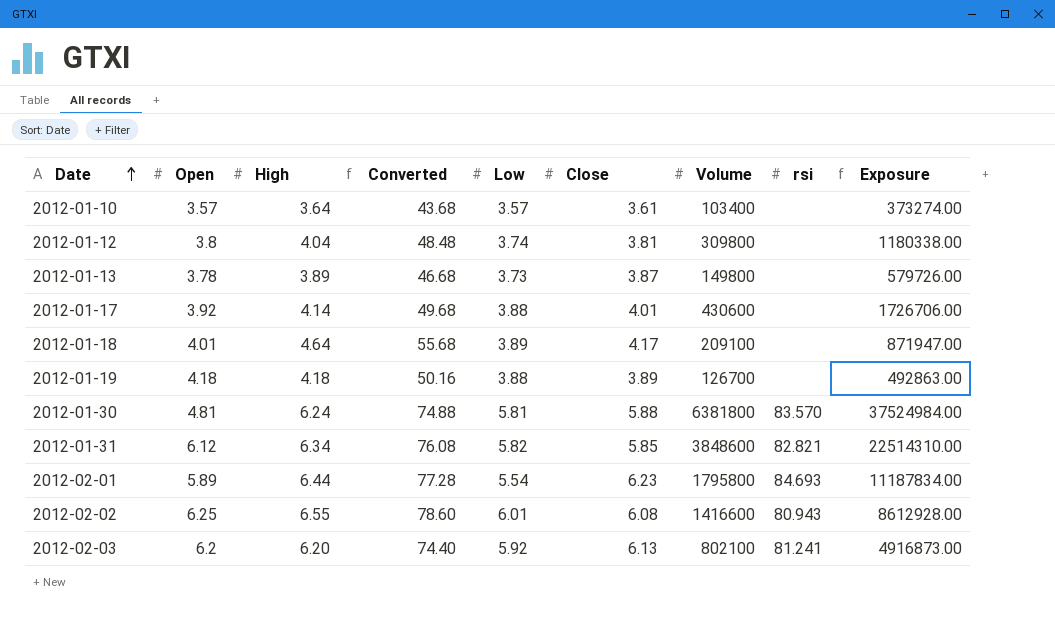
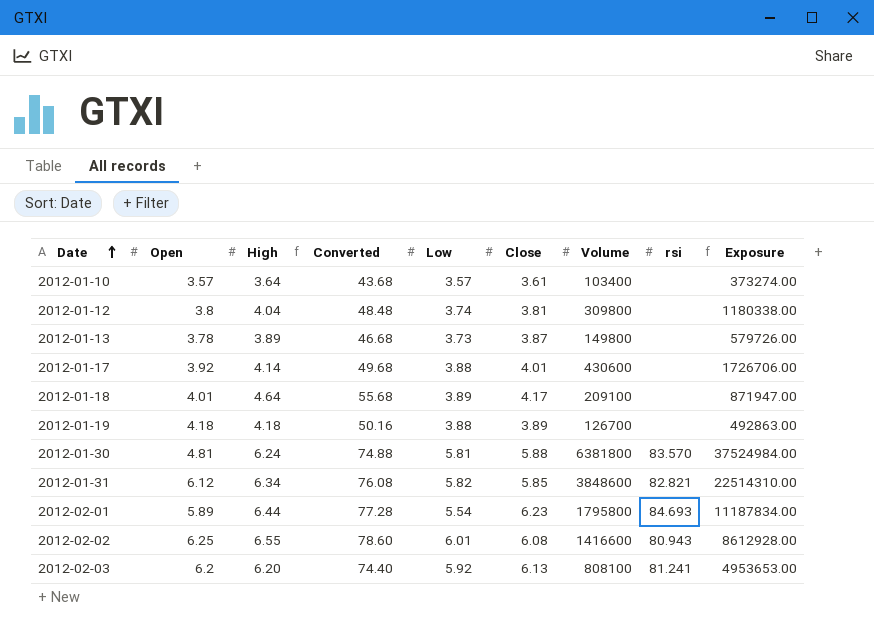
2012-02-03 | Volume: 802100 -> 808100
2012-02-03 | Exposure: 4916873.00 -> 4953653.00

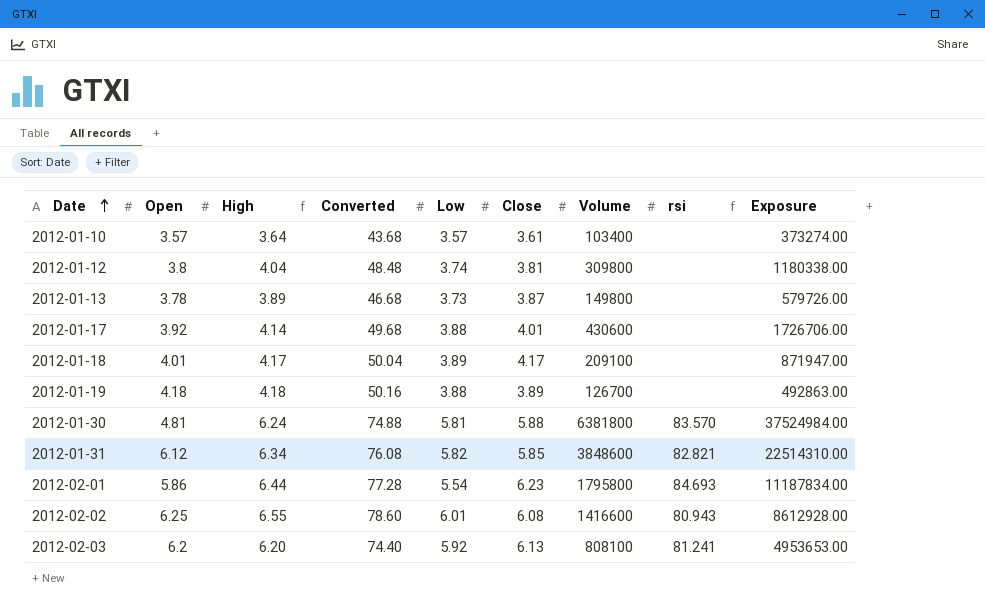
2012-01-18 | High: 4.64 -> 4.17
2012-01-18 | Converted: 55.68 -> 50.04
2012-02-01 | Open: 5.89 -> 5.86

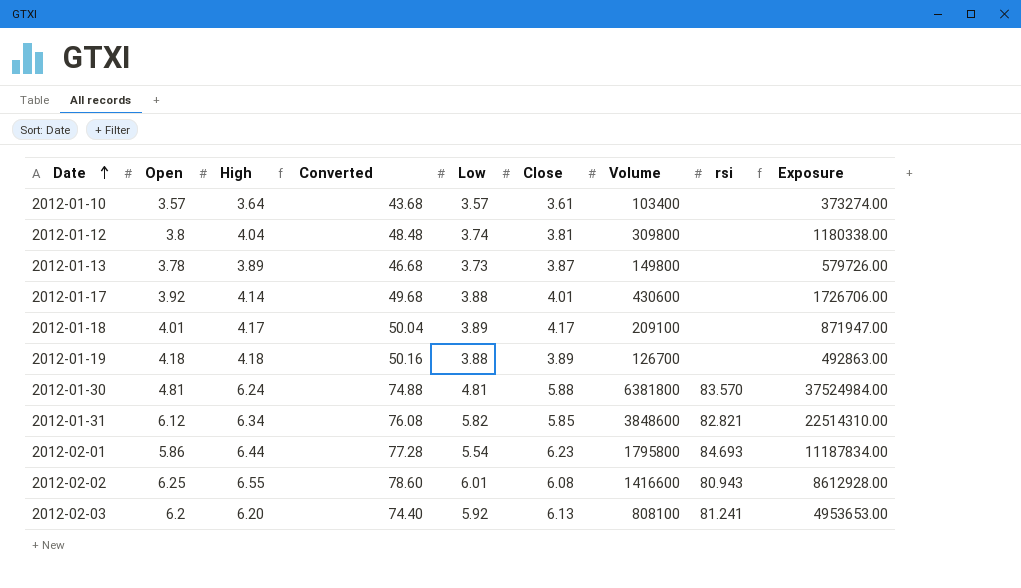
2012-01-30 | Low: 5.81 -> 4.81

